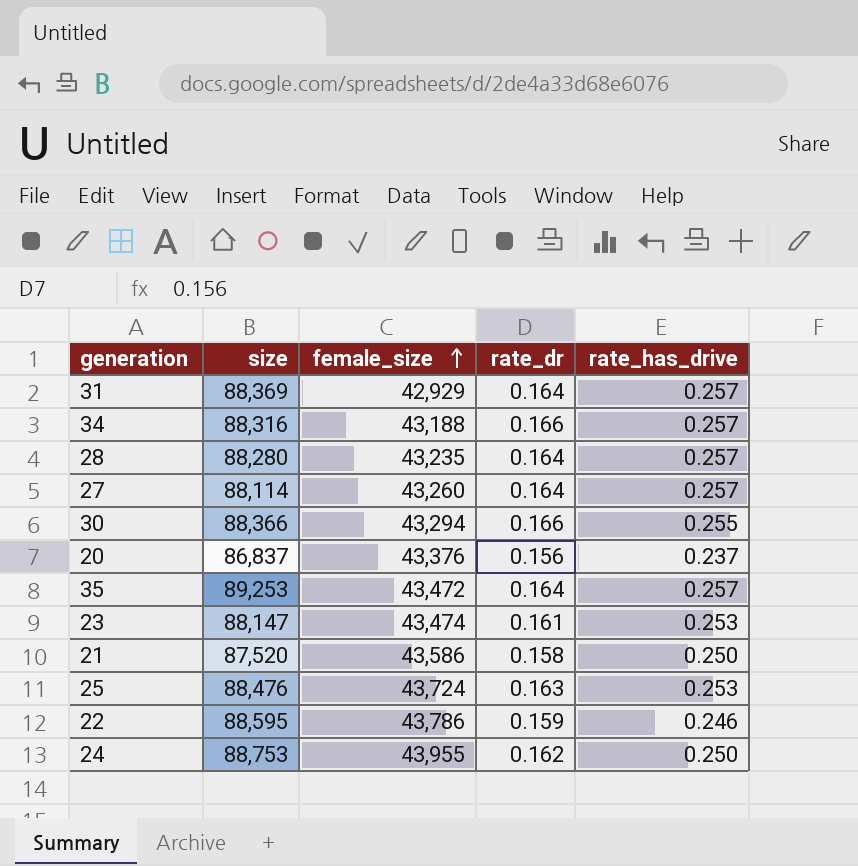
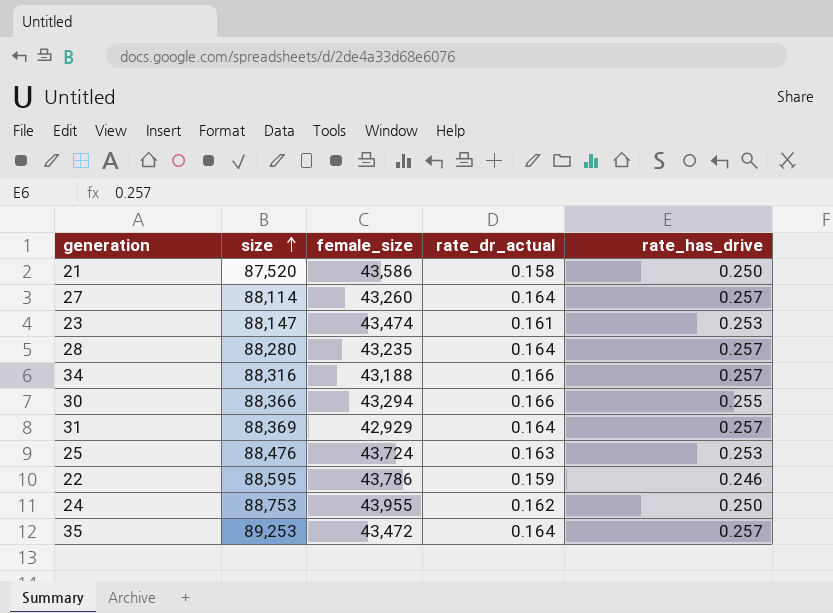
row order: female_size ascending -> size ascending
column name: rate_dr -> rate_dr_actual
row 20: 86,837 | 43,376 | 0.156 | 0.237 -> none

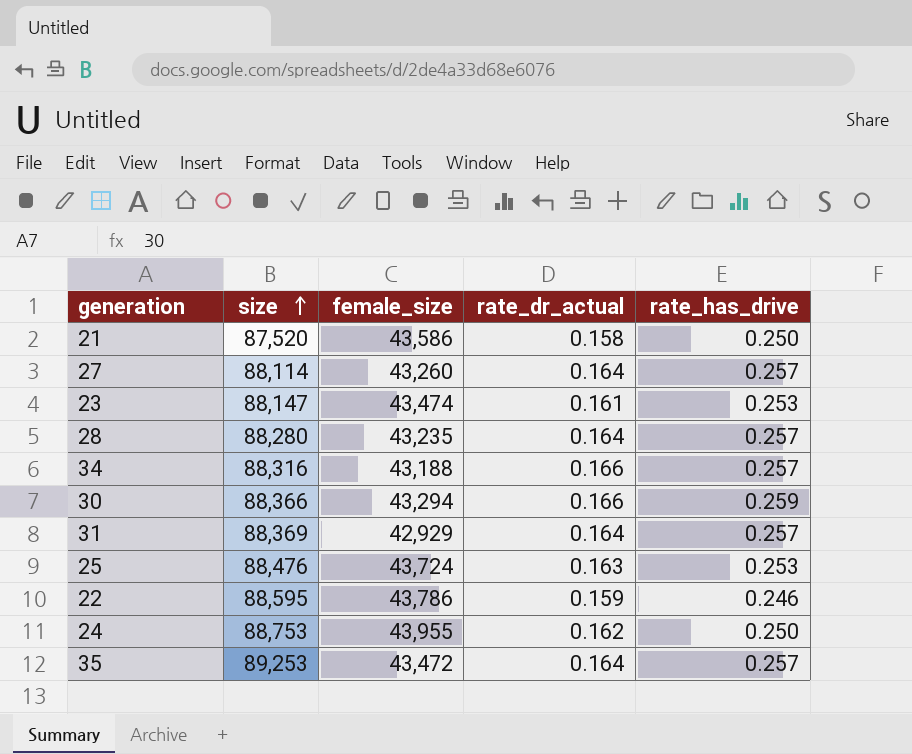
30 | rate_has_drive: 0.255 -> 0.259

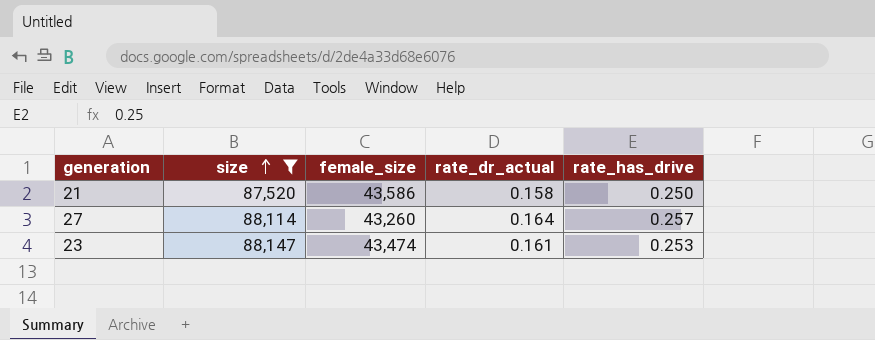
filter: none -> size <= 88,147

